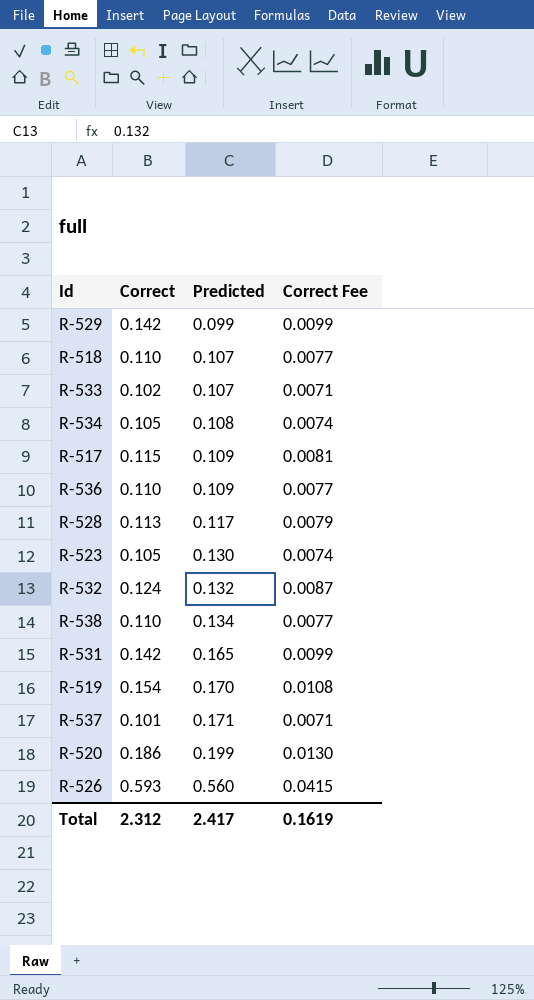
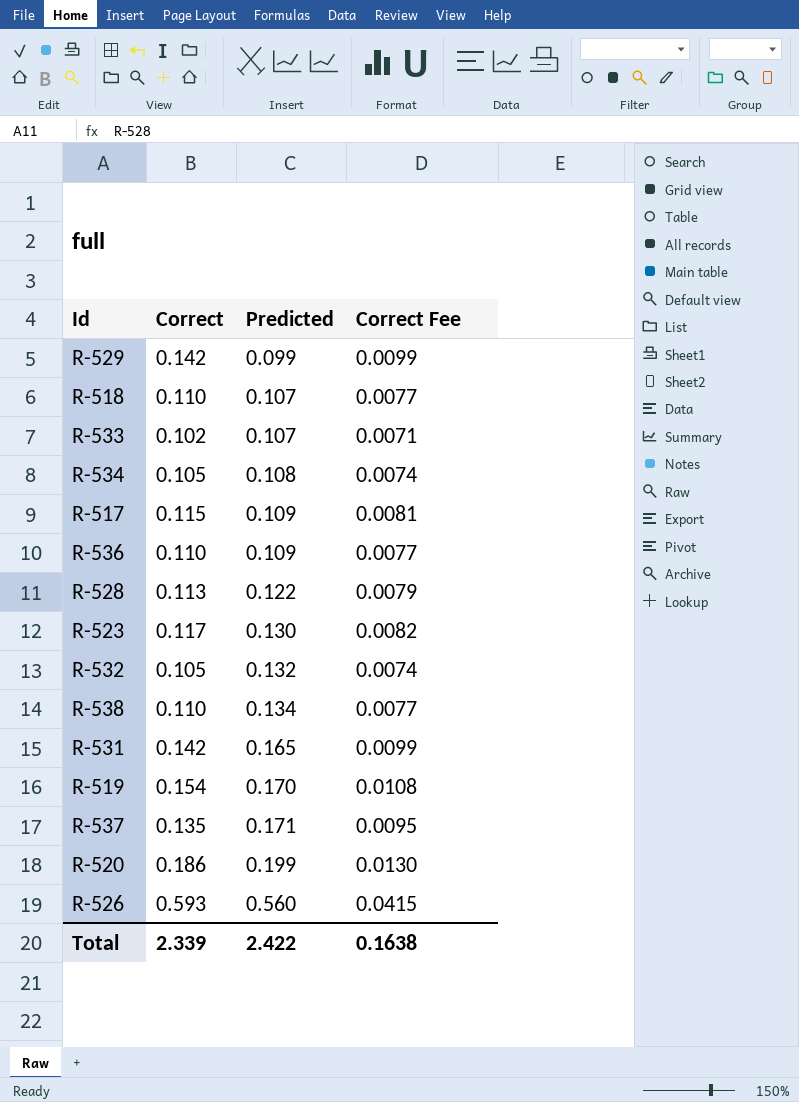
R-528 | Predicted: 0.117 -> 0.122
R-523 | Correct: 0.105 -> 0.117
R-523 | Correct Fee: 0.0074 -> 0.0082
R-532 | Correct: 0.124 -> 0.105
R-532 | Correct Fee: 0.0087 -> 0.0074
R-537 | Correct: 0.101 -> 0.135
R-537 | Correct Fee: 0.0071 -> 0.0095
Total | Correct: 2.312 -> 2.339
Total | Predicted: 2.417 -> 2.422
Total | Correct Fee: 0.1619 -> 0.1638

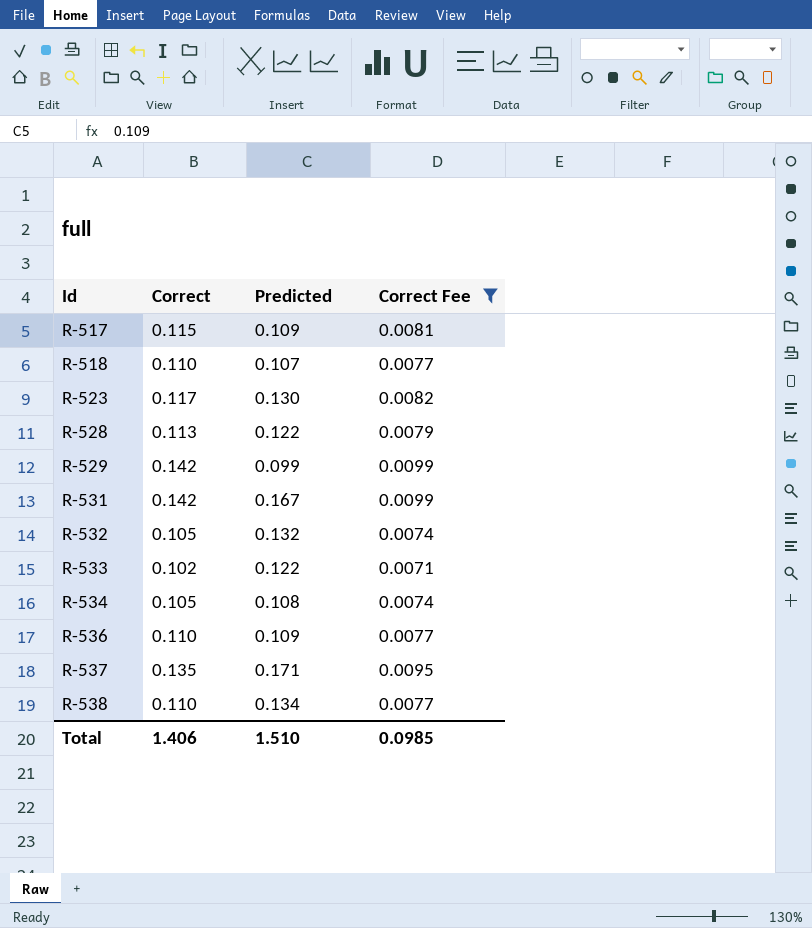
filter: none -> Correct Fee <= 0.0099
row order: Predicted ascending -> Id ascending
R-531 | Predicted: 0.165 -> 0.167
R-533 | Predicted: 0.107 -> 0.122
Total | Correct: 2.339 -> 1.406
Total | Predicted: 2.422 -> 1.510
Total | Correct Fee: 0.1638 -> 0.0985

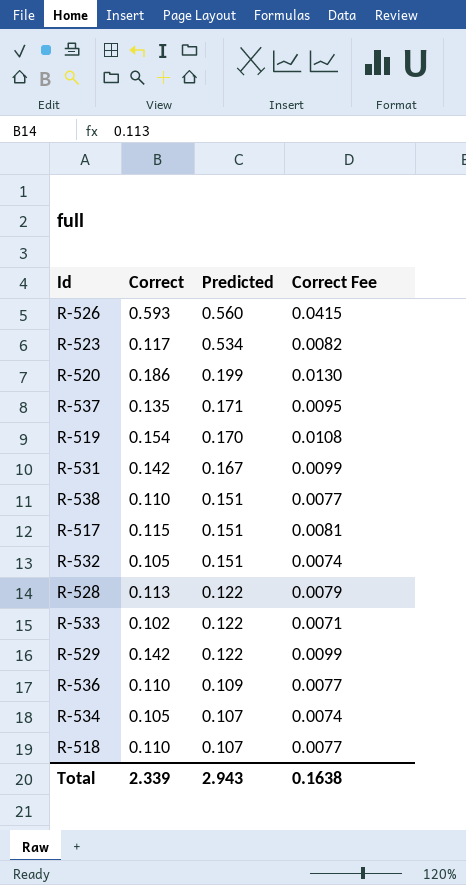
filter: Correct Fee <= 0.0099 -> none
row order: Id ascending -> Predicted descending
R-523 | Predicted: 0.130 -> 0.534
R-538 | Predicted: 0.134 -> 0.151
R-517 | Predicted: 0.109 -> 0.151
R-532 | Predicted: 0.132 -> 0.151
R-529 | Predicted: 0.099 -> 0.122
R-534 | Predicted: 0.108 -> 0.107
Total | Correct: 1.406 -> 2.339
Total | Predicted: 1.510 -> 2.943
Total | Correct Fee: 0.0985 -> 0.1638

